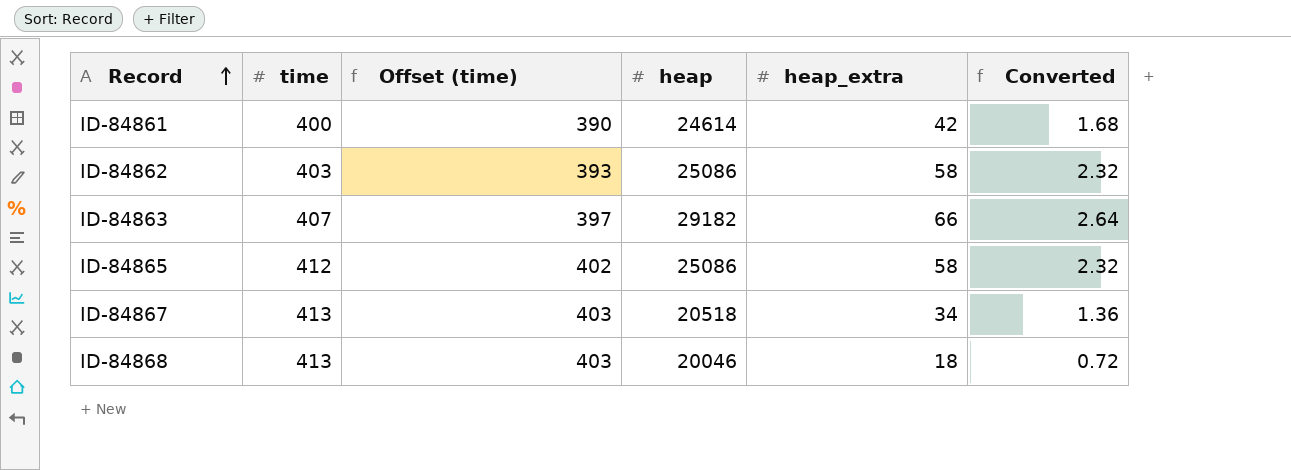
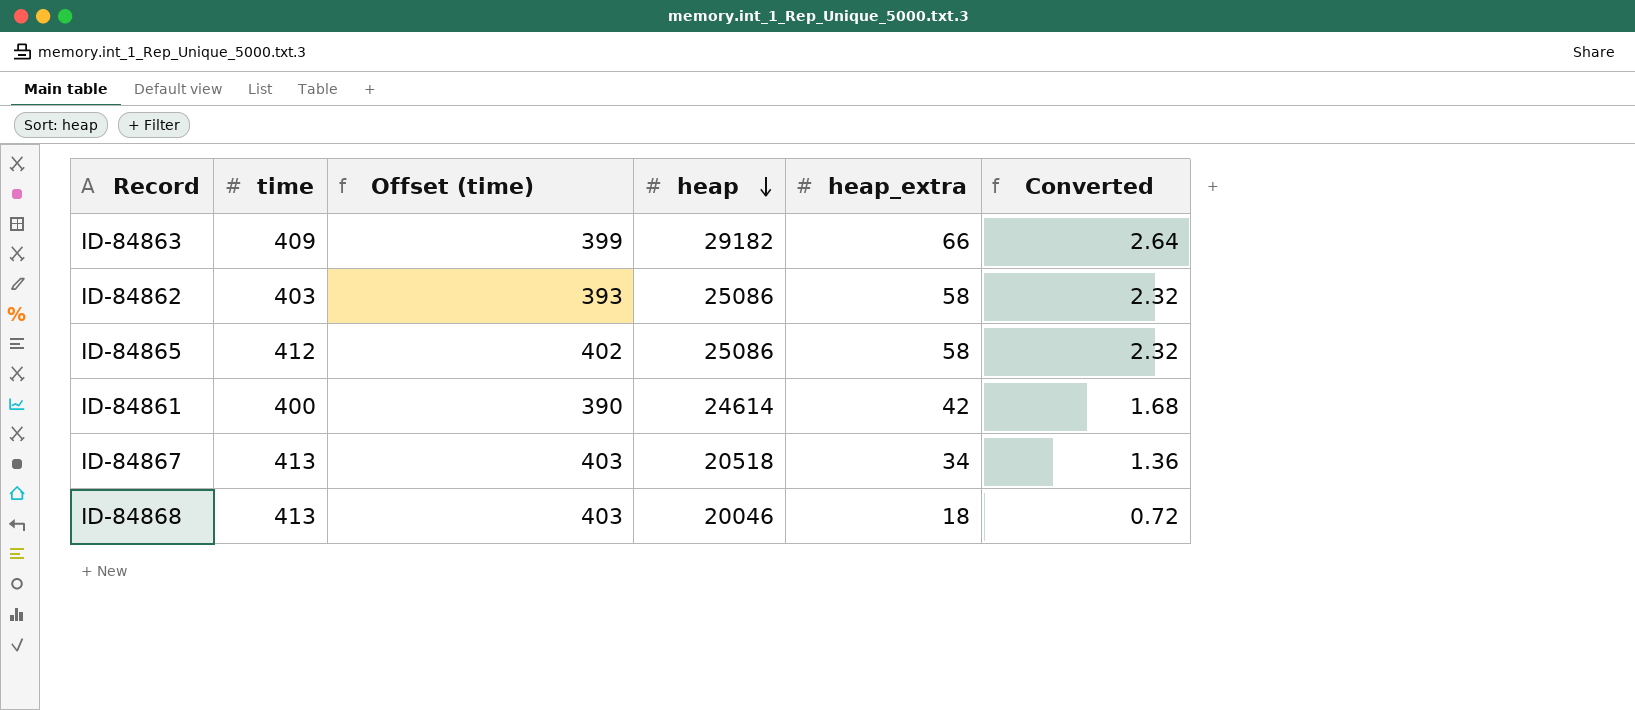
row order: Record ascending -> heap descending
ID-84863 | time: 407 -> 409
ID-84863 | Offset (time): 397 -> 399

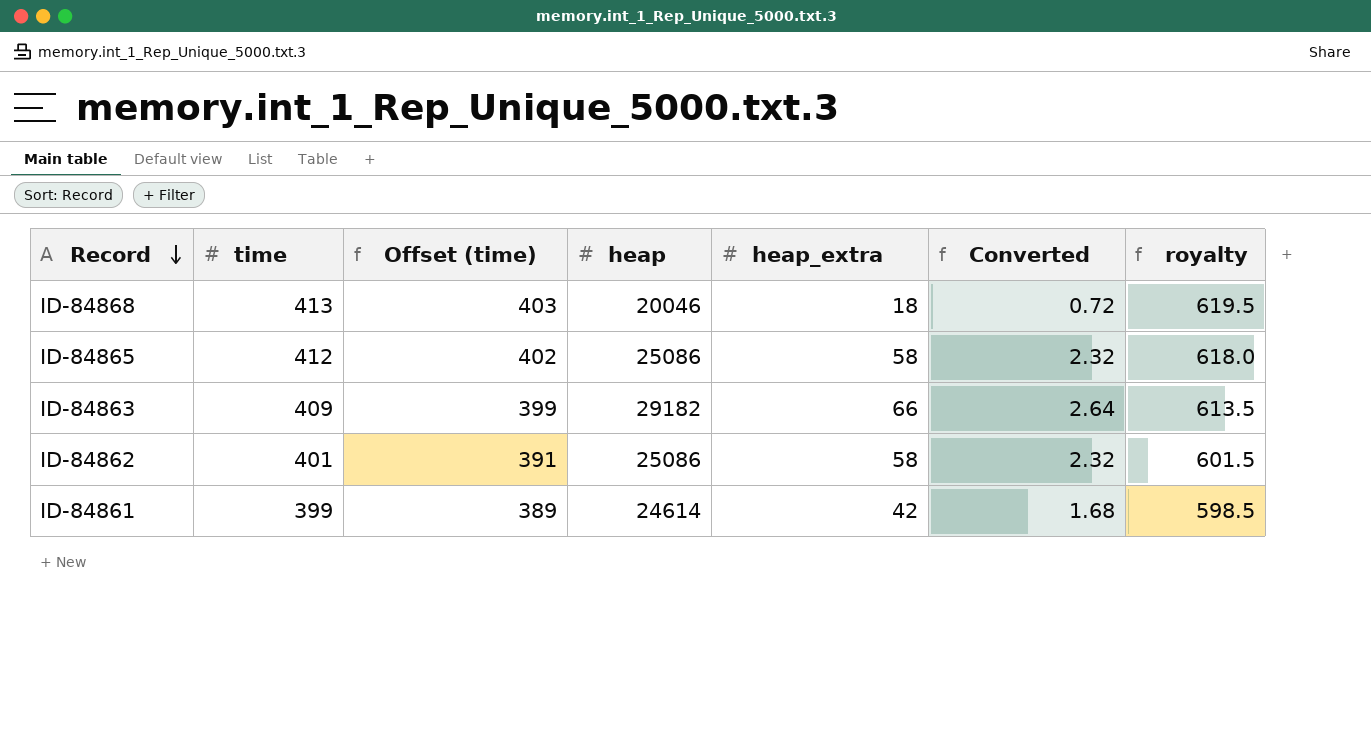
row order: heap descending -> Record descending
column royalty | formula: none -> [time] * 1.5
row ID-84867: 413 | 403 | 20518 | 34 | 1.36 -> none
ID-84862 | time: 403 -> 401
ID-84862 | Offset (time): 393 -> 391
ID-84861 | time: 400 -> 399
ID-84861 | Offset (time): 390 -> 389

